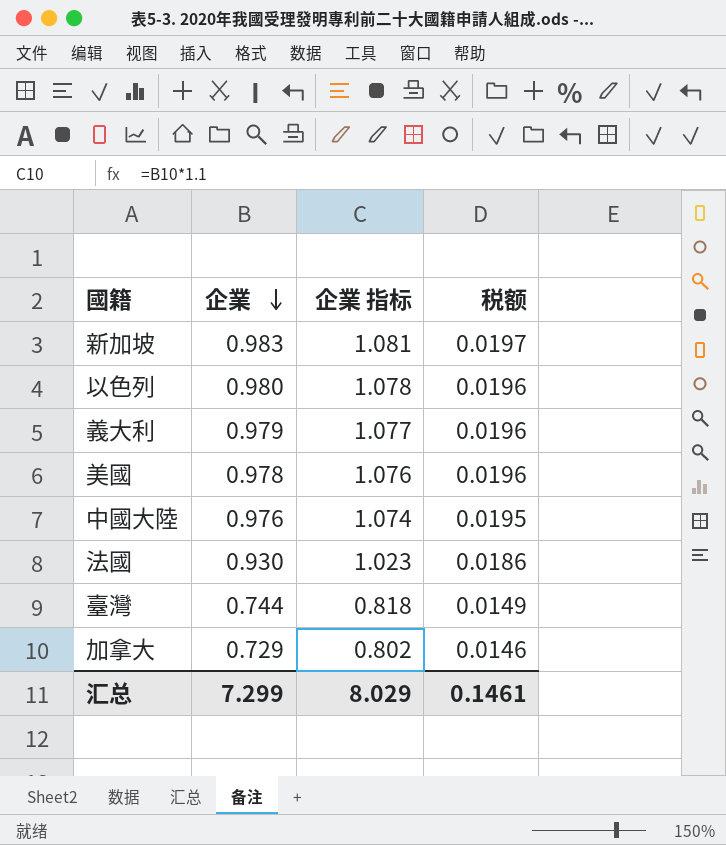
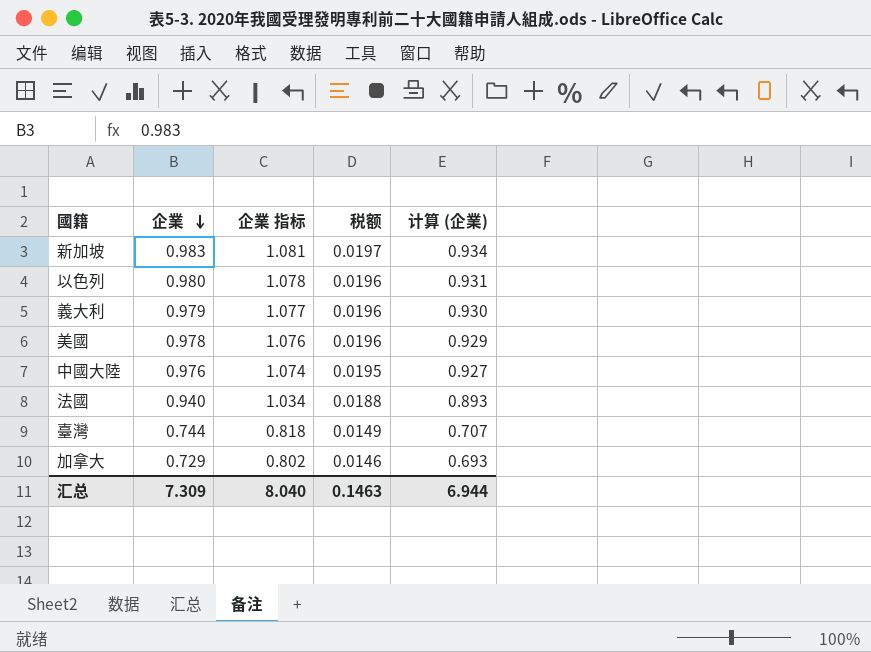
column 计算 (企業) | formula: none -> [企業] * 0.95
法國 | 企業: 0.930 -> 0.940
法國 | 企業 指标: 1.023 -> 1.034
法國 | 税额: 0.0186 -> 0.0188
汇总 | 企業: 7.299 -> 7.309
汇总 | 企業 指标: 8.029 -> 8.040
汇总 | 税额: 0.1461 -> 0.1463

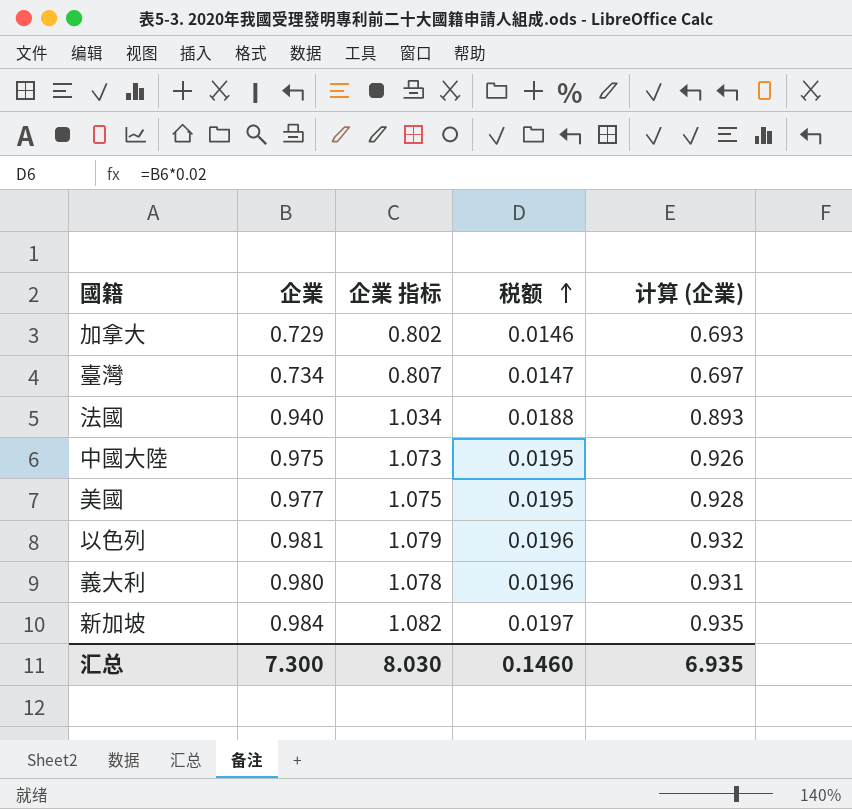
row order: 企業 descending -> 税额 ascending
臺灣 | 企業: 0.744 -> 0.734
臺灣 | 企業 指标: 0.818 -> 0.807
臺灣 | 税额: 0.0149 -> 0.0147
臺灣 | 计算 (企業): 0.707 -> 0.697
中國大陸 | 企業: 0.976 -> 0.975
中國大陸 | 企業 指标: 1.074 -> 1.073
中國大陸 | 计算 (企業): 0.927 -> 0.926
美國 | 企業: 0.978 -> 0.977
美國 | 企業 指标: 1.076 -> 1.075
美國 | 税额: 0.0196 -> 0.0195
美國 | 计算 (企業): 0.929 -> 0.928
以色列 | 企業: 0.980 -> 0.981
以色列 | 企業 指标: 1.078 -> 1.079
以色列 | 计算 (企業): 0.931 -> 0.932
義大利 | 企業: 0.979 -> 0.980
義大利 | 企業 指标: 1.077 -> 1.078
義大利 | 计算 (企業): 0.930 -> 0.931
新加坡 | 企業: 0.983 -> 0.984
新加坡 | 企業 指标: 1.081 -> 1.082
新加坡 | 计算 (企業): 0.934 -> 0.935
汇总 | 企業: 7.309 -> 7.300
汇总 | 企業 指标: 8.040 -> 8.030
汇总 | 税额: 0.1463 -> 0.1460
汇总 | 计算 (企業): 6.944 -> 6.935

